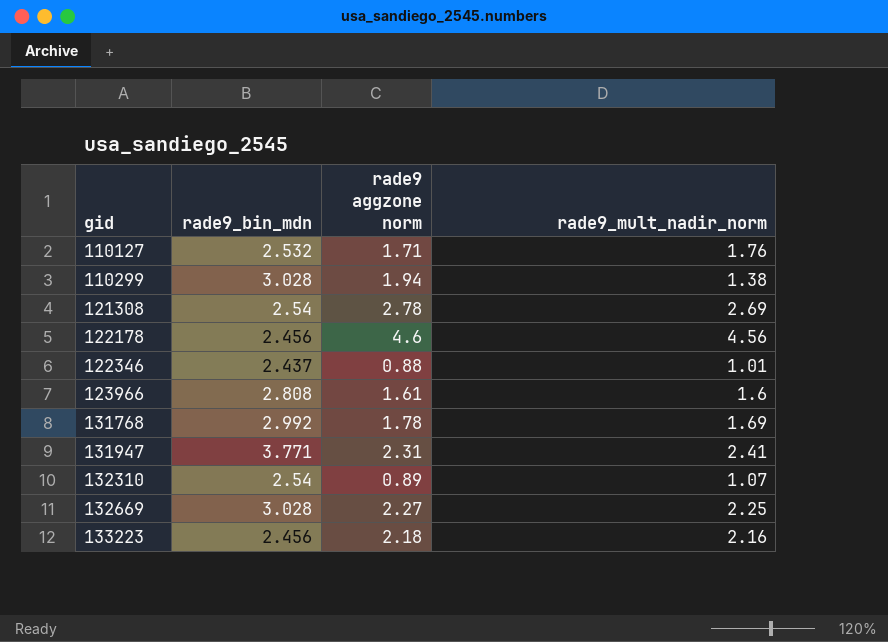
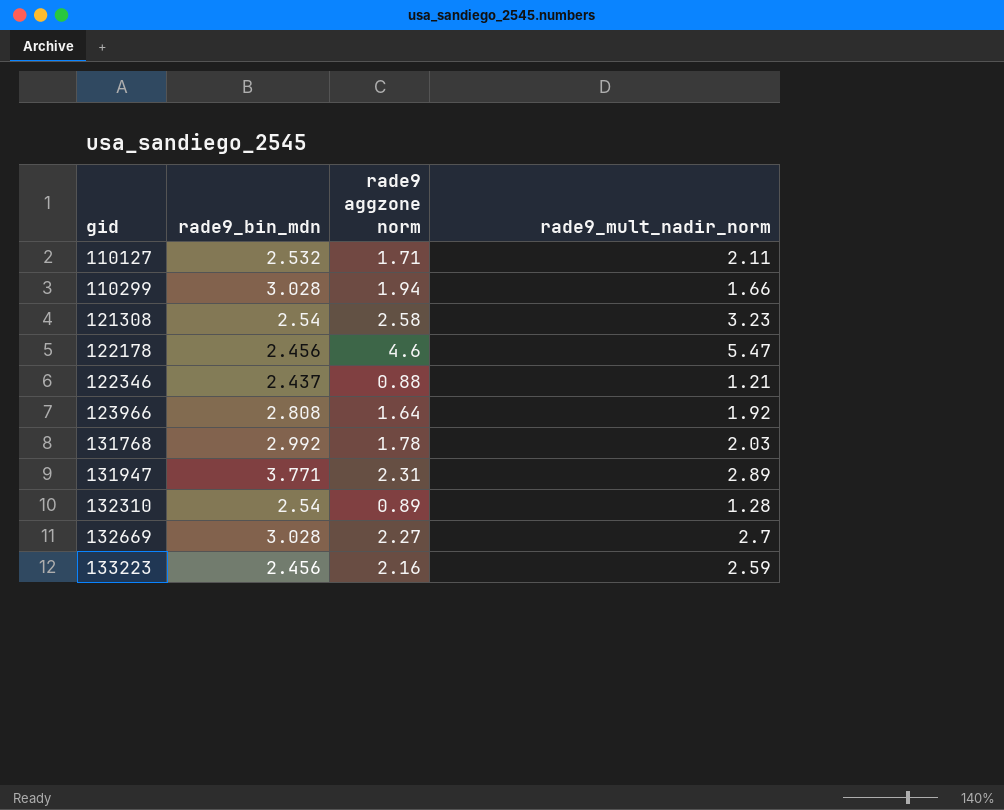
110127 | rade9_mult_nadir_norm: 1.76 -> 2.11
110299 | rade9_mult_nadir_norm: 1.38 -> 1.66
121308 | rade9 aggzone norm: 2.78 -> 2.58
121308 | rade9_mult_nadir_norm: 2.69 -> 3.23
122178 | rade9_mult_nadir_norm: 4.56 -> 5.47
122346 | rade9_mult_nadir_norm: 1.01 -> 1.21
123966 | rade9 aggzone norm: 1.61 -> 1.64
123966 | rade9_mult_nadir_norm: 1.6 -> 1.92
131768 | rade9_mult_nadir_norm: 1.69 -> 2.03
131947 | rade9_mult_nadir_norm: 2.41 -> 2.89
132310 | rade9_mult_nadir_norm: 1.07 -> 1.28
132669 | rade9_mult_nadir_norm: 2.25 -> 2.7
133223 | rade9 aggzone norm: 2.18 -> 2.16
133223 | rade9_mult_nadir_norm: 2.16 -> 2.59

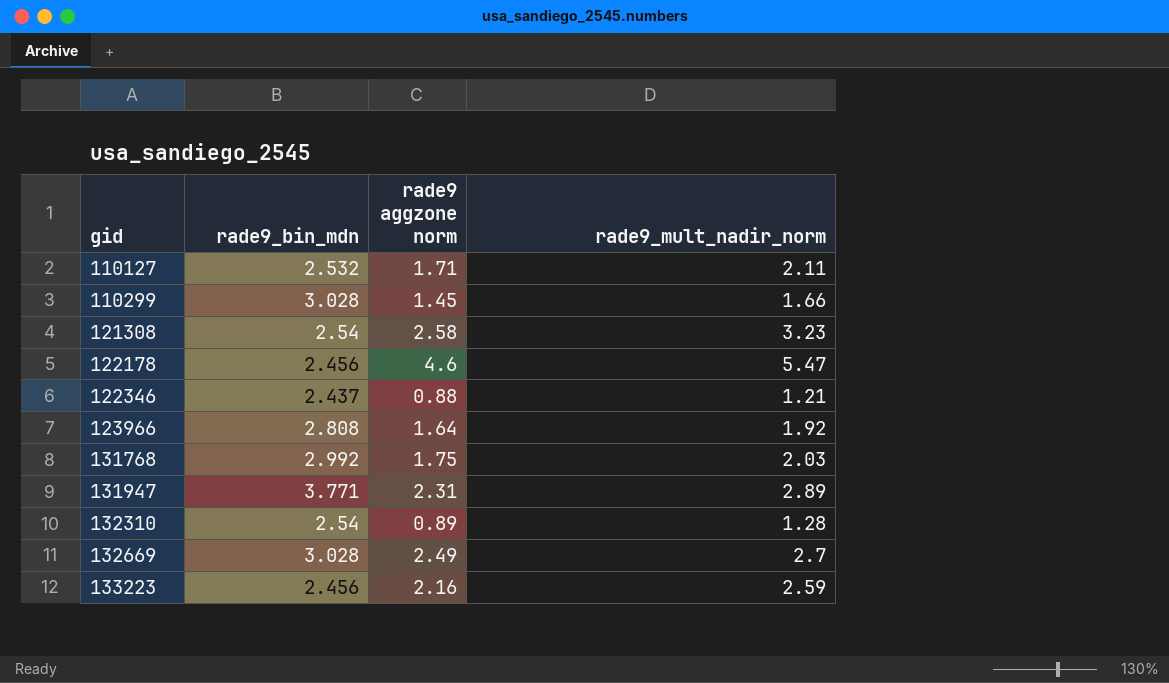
110299 | rade9 aggzone norm: 1.94 -> 1.45
131768 | rade9 aggzone norm: 1.78 -> 1.75
132669 | rade9 aggzone norm: 2.27 -> 2.49

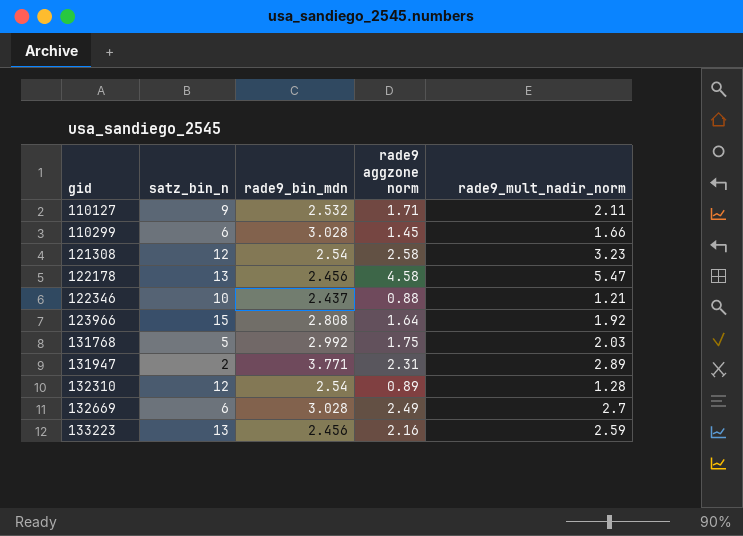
column satz_bin_n | position: none -> 2
122178 | rade9 aggzone norm: 4.6 -> 4.58

